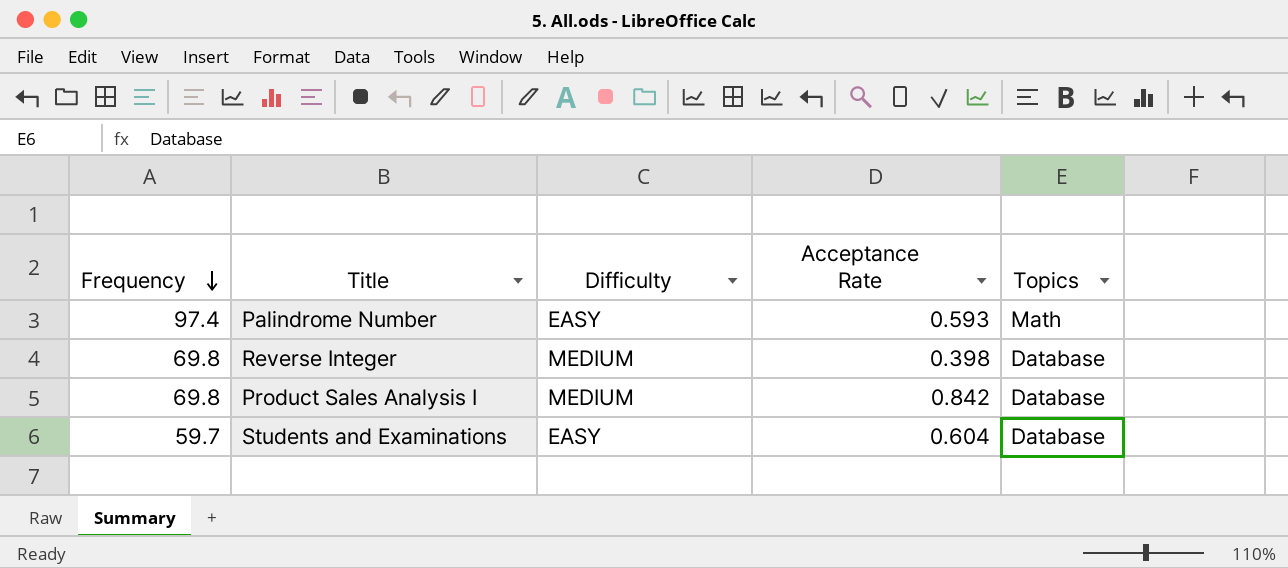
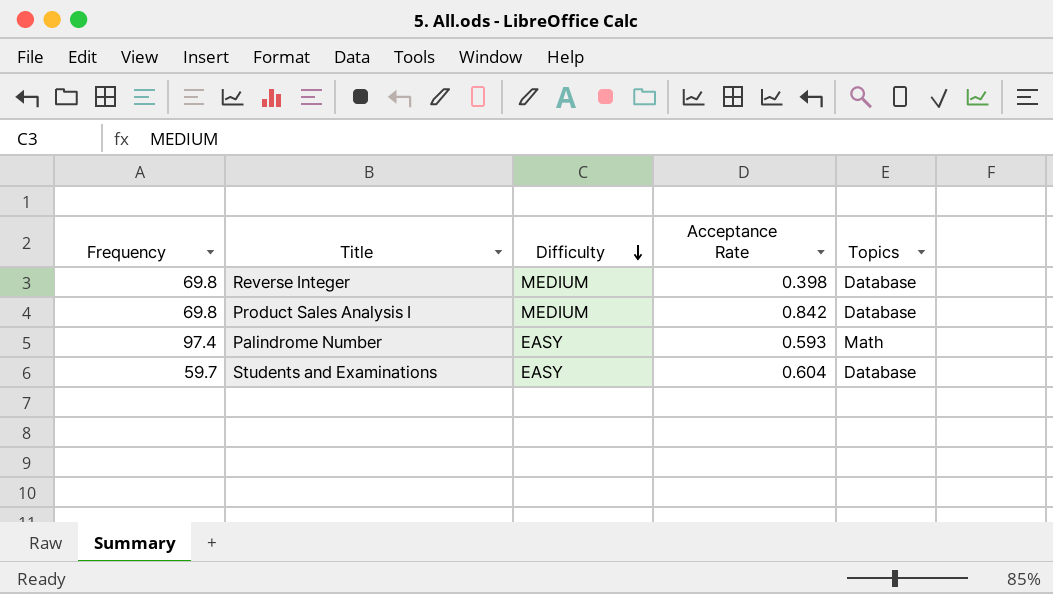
row order: Frequency descending -> Difficulty descending

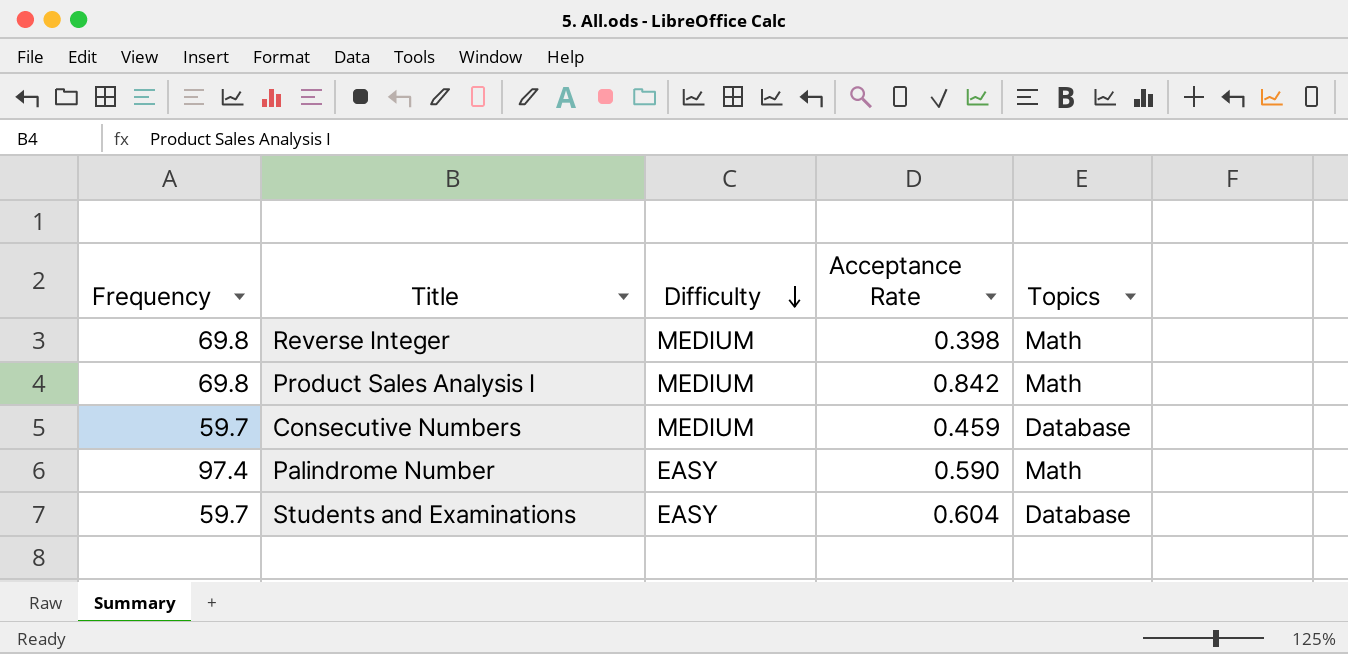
Reverse Integer | Topics: Database -> Math
Product Sales Analysis I | Topics: Database -> Math
row Consecutive Numbers: none -> 59.7 | MEDIUM | 0.459 | Database
Palindrome Number | Acceptance Rate: 0.593 -> 0.590

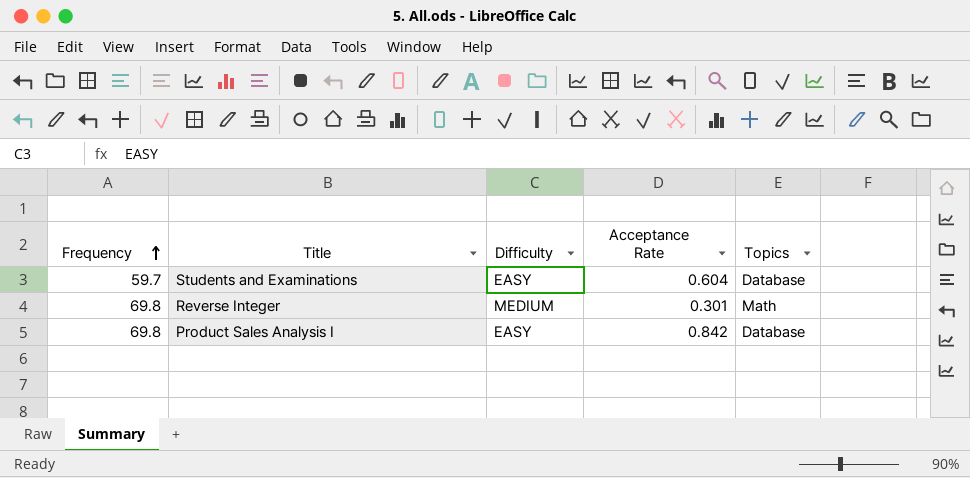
row order: Difficulty descending -> Frequency ascending
row Consecutive Numbers: 59.7 | MEDIUM | 0.459 | Database -> none
row Palindrome Number: 97.4 | EASY | 0.590 | Math -> none
Reverse Integer | Acceptance Rate: 0.398 -> 0.301
Product Sales Analysis I | Difficulty: MEDIUM -> EASY
Product Sales Analysis I | Topics: Math -> Database

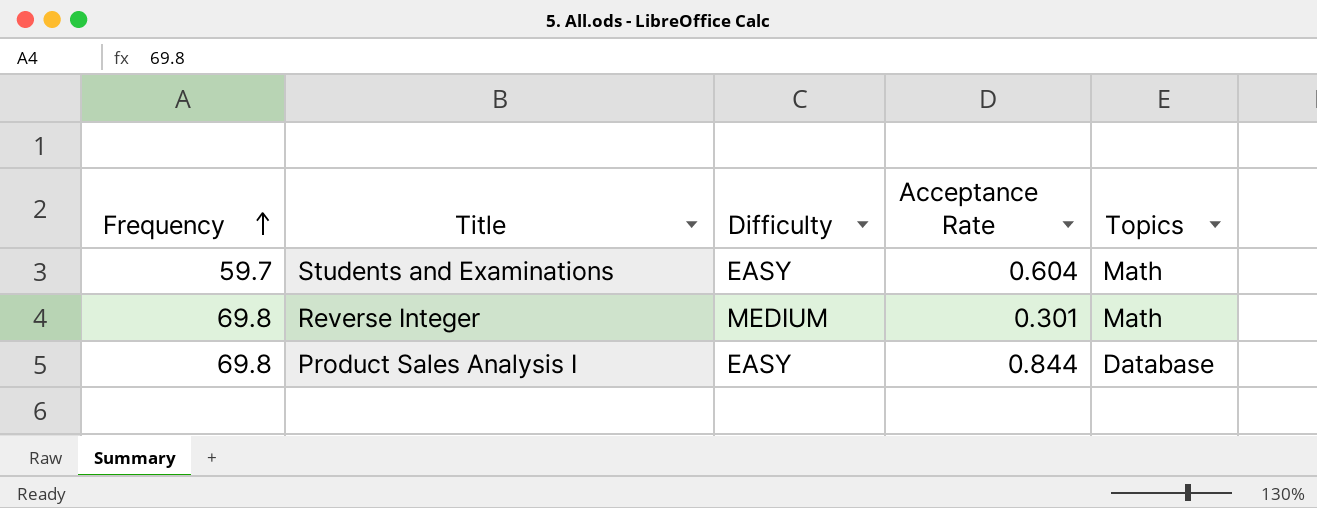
Students and Examinations | Topics: Database -> Math
Product Sales Analysis I | Acceptance Rate: 0.842 -> 0.844

